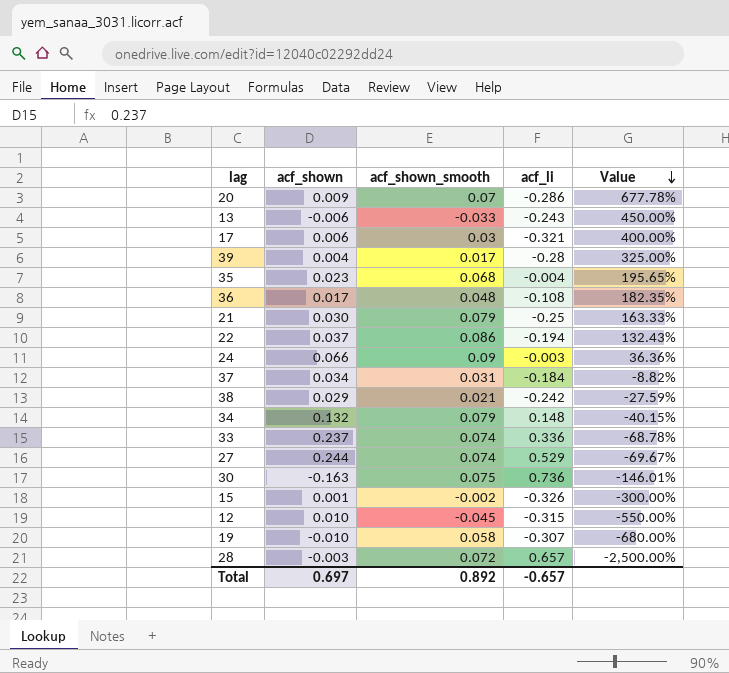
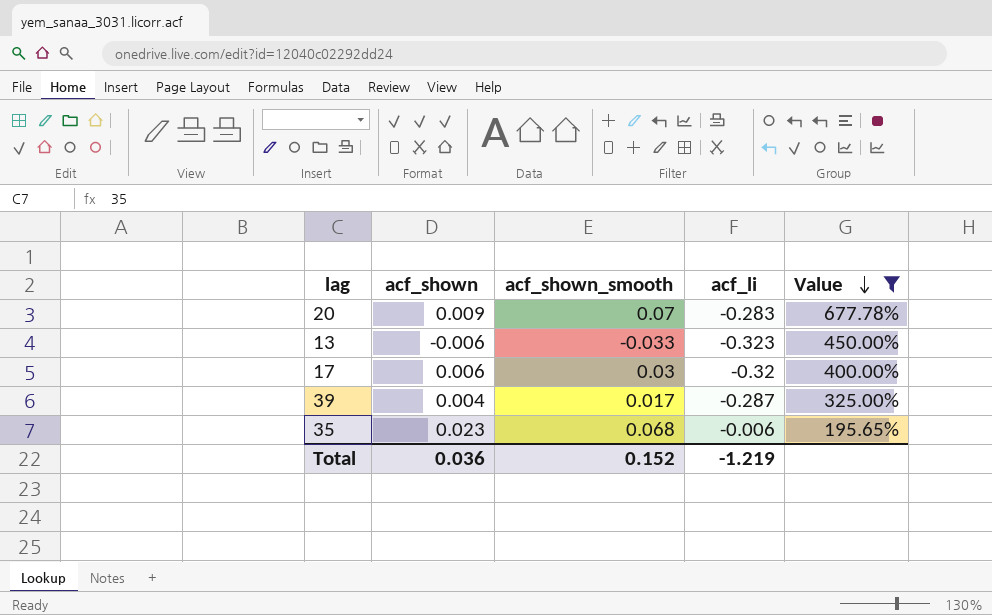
filter: none -> Value >= 195.65%
20 | acf_li: -0.286 -> -0.283
13 | acf_li: -0.243 -> -0.323
17 | acf_li: -0.321 -> -0.32
39 | acf_li: -0.28 -> -0.287
35 | acf_li: -0.004 -> -0.006
Total | acf_shown: 0.697 -> 0.036
Total | acf_shown_smooth: 0.892 -> 0.152
Total | acf_li: -0.657 -> -1.219

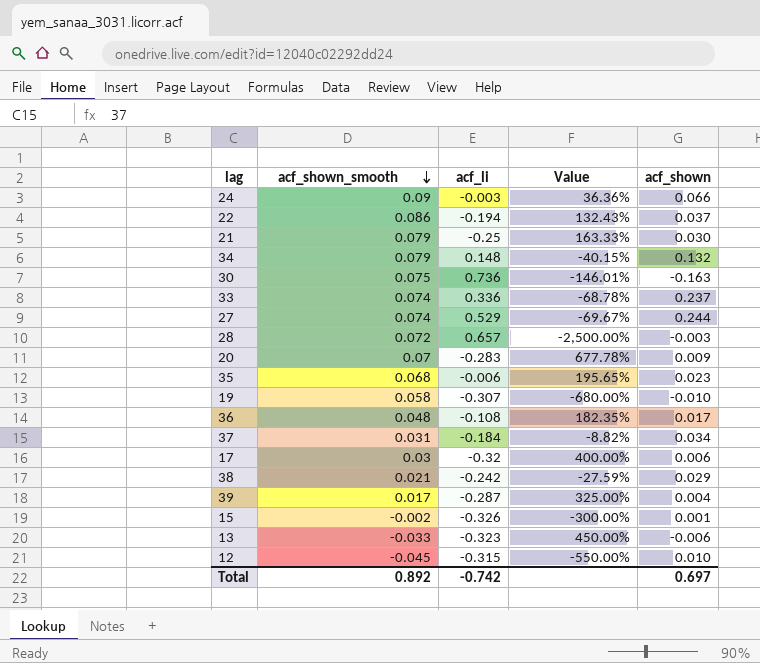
filter: Value >= 195.65% -> none
row order: Value descending -> acf_shown_smooth descending
column acf_shown | position: 2 -> 5
Total | acf_shown_smooth: 0.152 -> 0.892
Total | acf_li: -1.219 -> -0.742
Total | acf_shown: 0.036 -> 0.697

